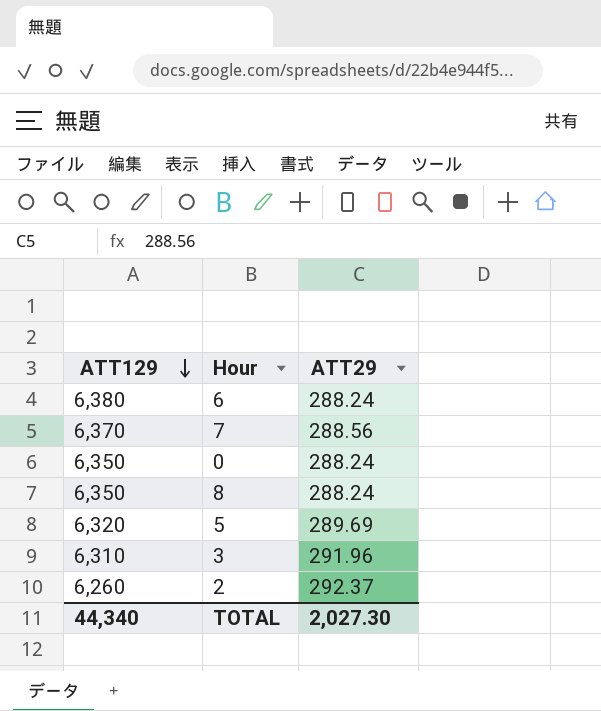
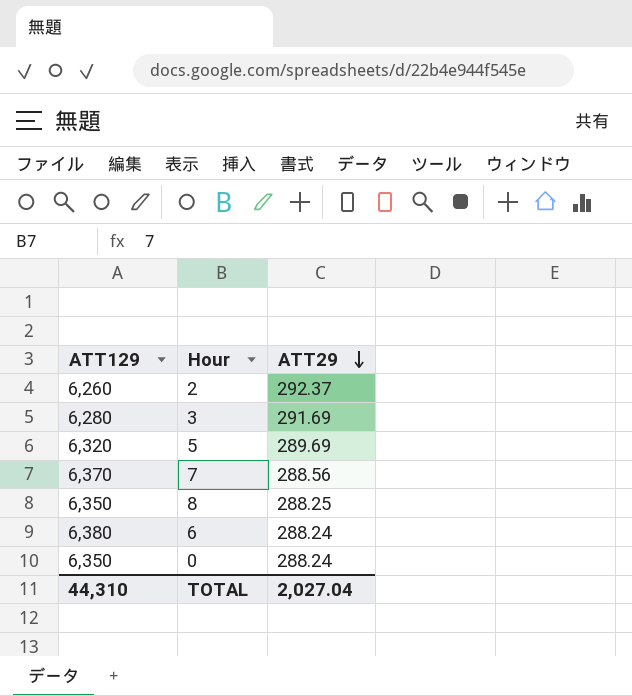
row order: ATT129 descending -> ATT29 descending
3 | ATT129: 6,310 -> 6,280
3 | ATT29: 291.96 -> 291.69
8 | ATT29: 288.24 -> 288.25
TOTAL | ATT129: 44,340 -> 44,310
TOTAL | ATT29: 2,027.30 -> 2,027.04

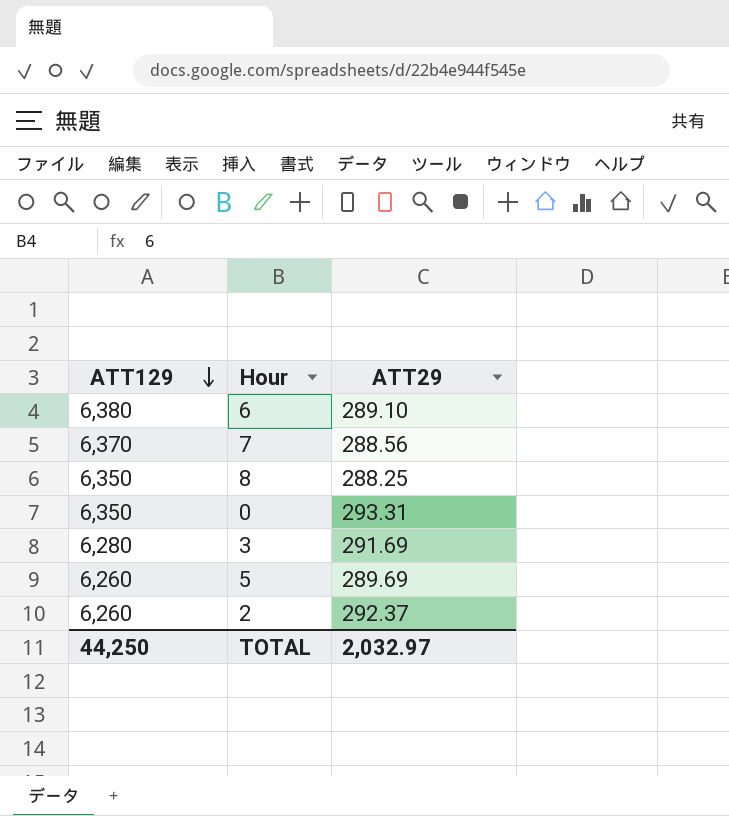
row order: ATT29 descending -> ATT129 descending
6 | ATT29: 288.24 -> 289.10
0 | ATT29: 288.24 -> 293.31
5 | ATT129: 6,320 -> 6,260
TOTAL | ATT129: 44,310 -> 44,250
TOTAL | ATT29: 2,027.04 -> 2,032.97

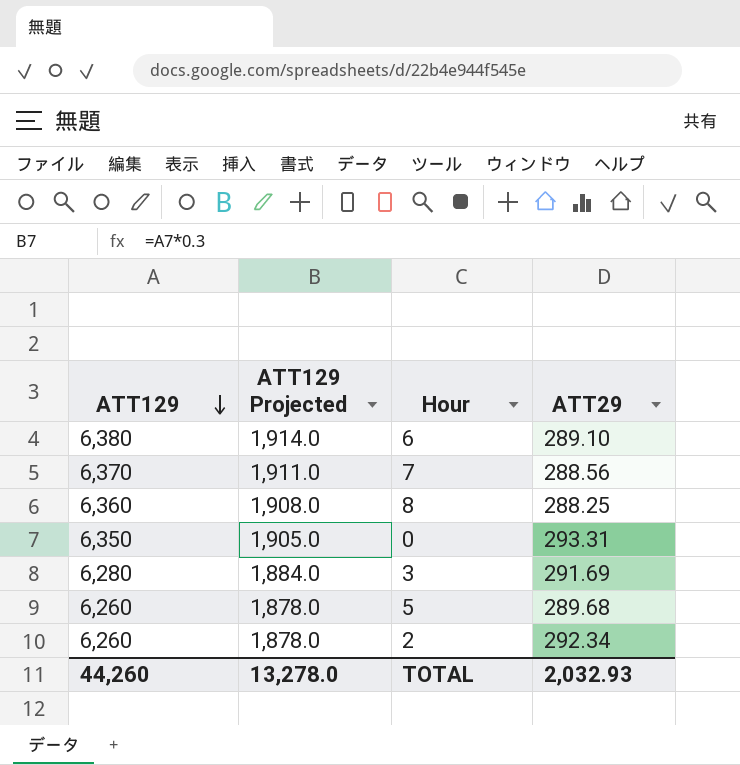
column ATT129 Projected | formula: none -> [ATT129] * 0.3
8 | ATT129: 6,350 -> 6,360
5 | ATT29: 289.69 -> 289.68
2 | ATT29: 292.37 -> 292.34
TOTAL | ATT129: 44,250 -> 44,260
TOTAL | ATT29: 2,032.97 -> 2,032.93

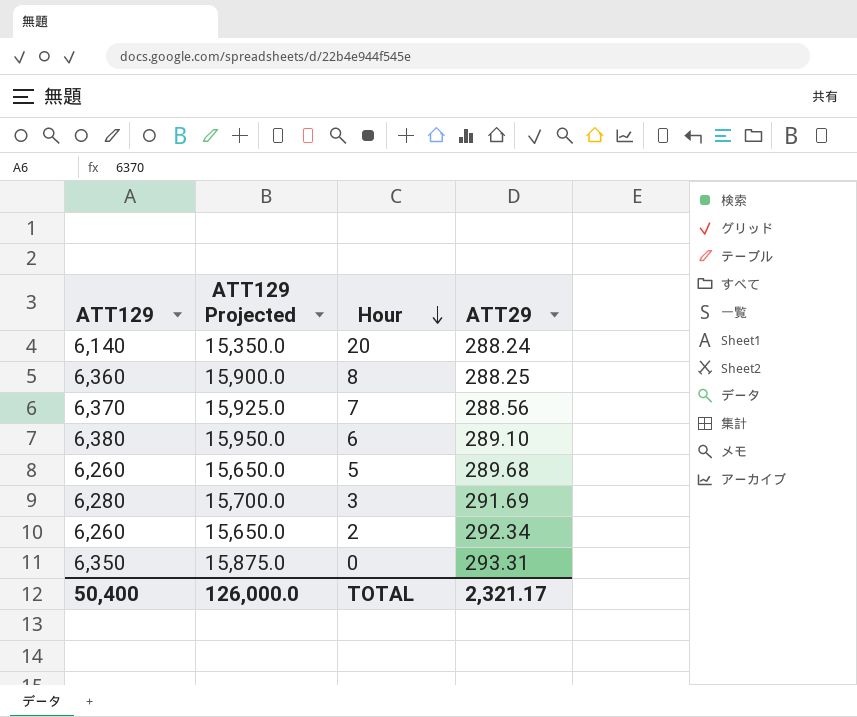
row order: ATT129 descending -> Hour descending
column ATT129 Projected | formula: [ATT129] * 0.3 -> [ATT129] * 2.5
row 20: none -> 6,140 | 15,350.0 | 288.24
TOTAL | ATT129: 44,260 -> 50,400
TOTAL | ATT129 Projected: 13,278.0 -> 126,000.0
TOTAL | ATT29: 2,032.93 -> 2,321.17

